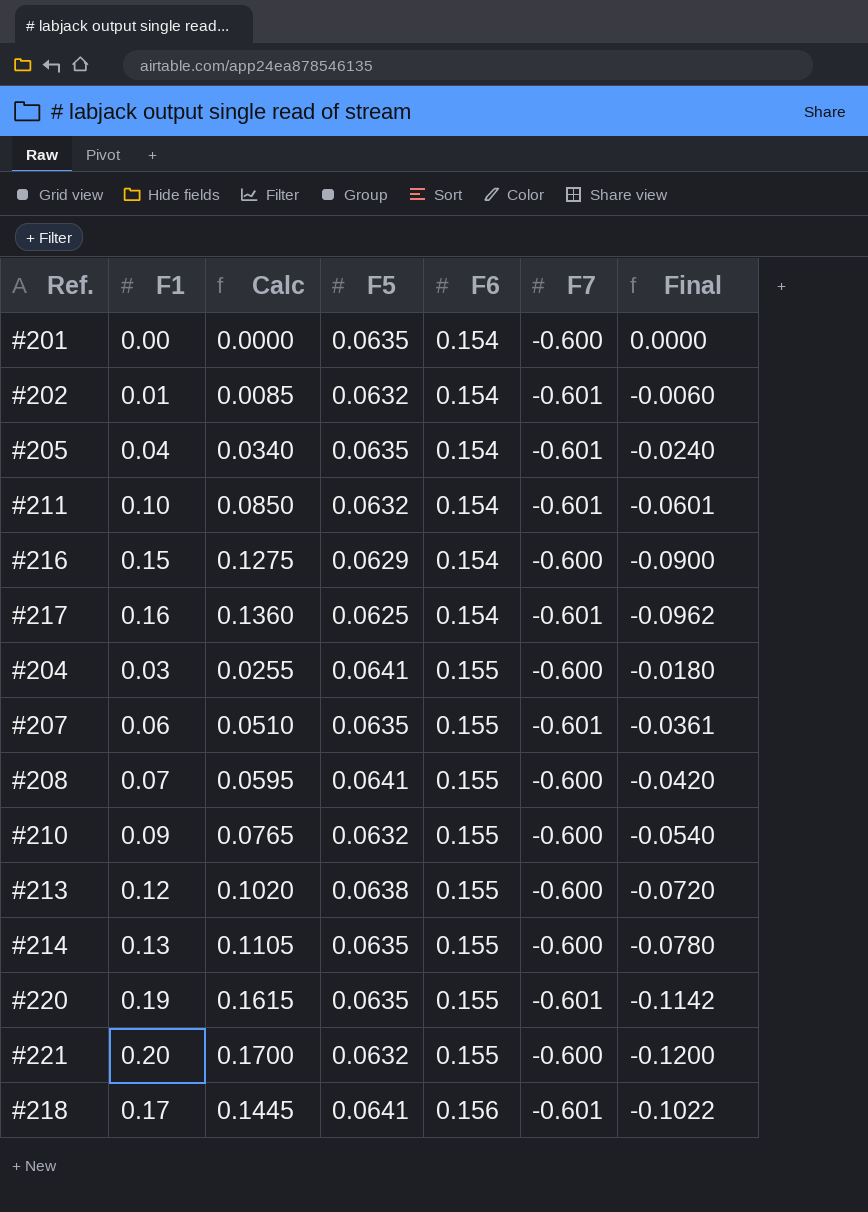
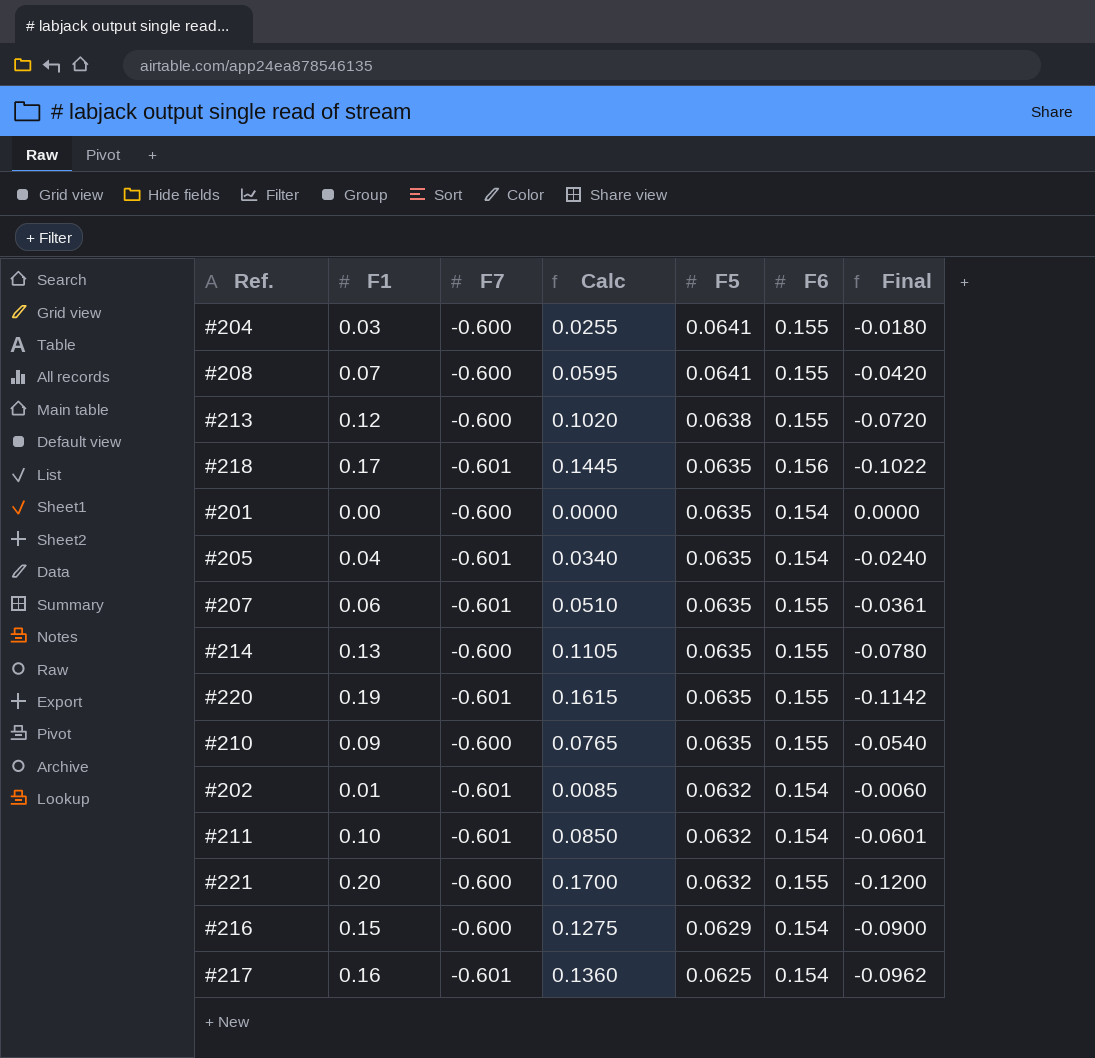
row order: F6 ascending -> F5 descending
column F7 | position: 6 -> 3
#218 | F5: 0.0641 -> 0.0635
#210 | F5: 0.0632 -> 0.0635

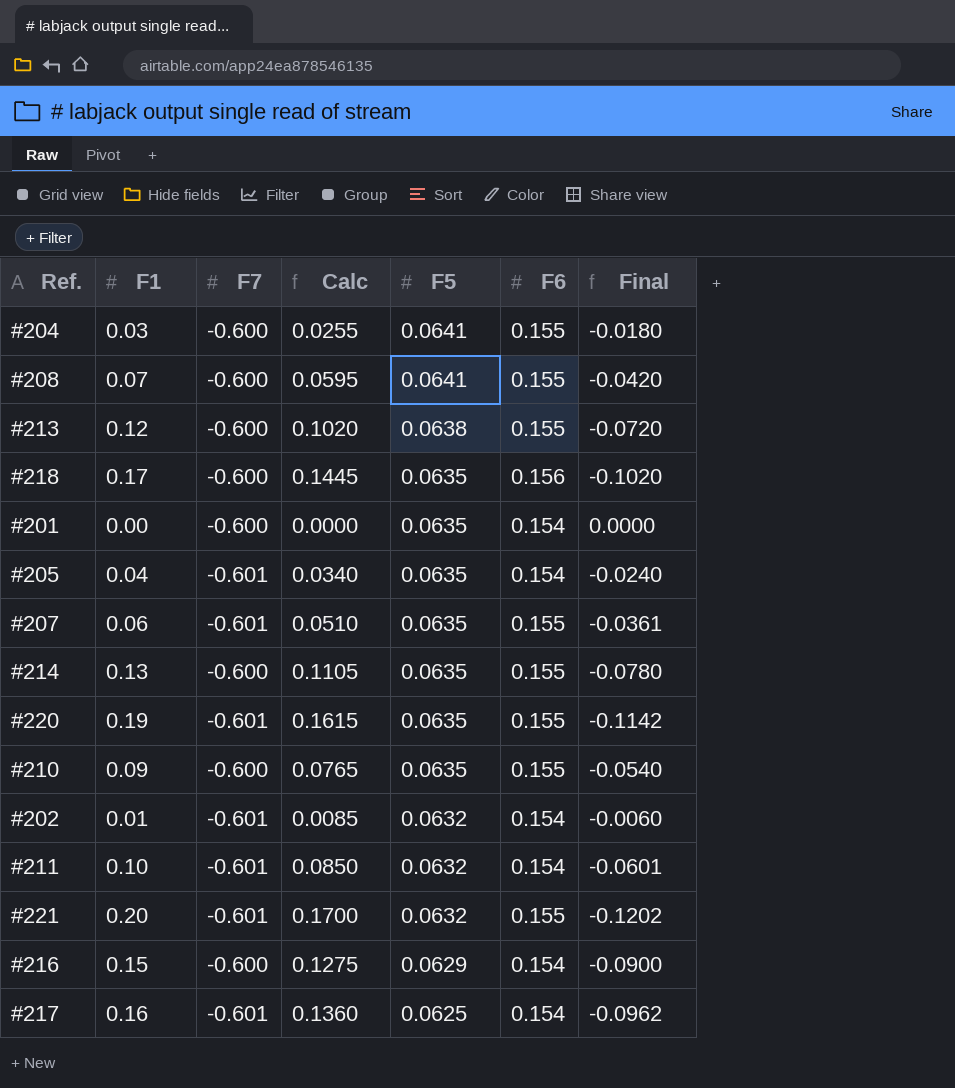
#218 | F7: -0.601 -> -0.600
#218 | Final: -0.1022 -> -0.1020
#221 | F7: -0.600 -> -0.601
#221 | Final: -0.1200 -> -0.1202

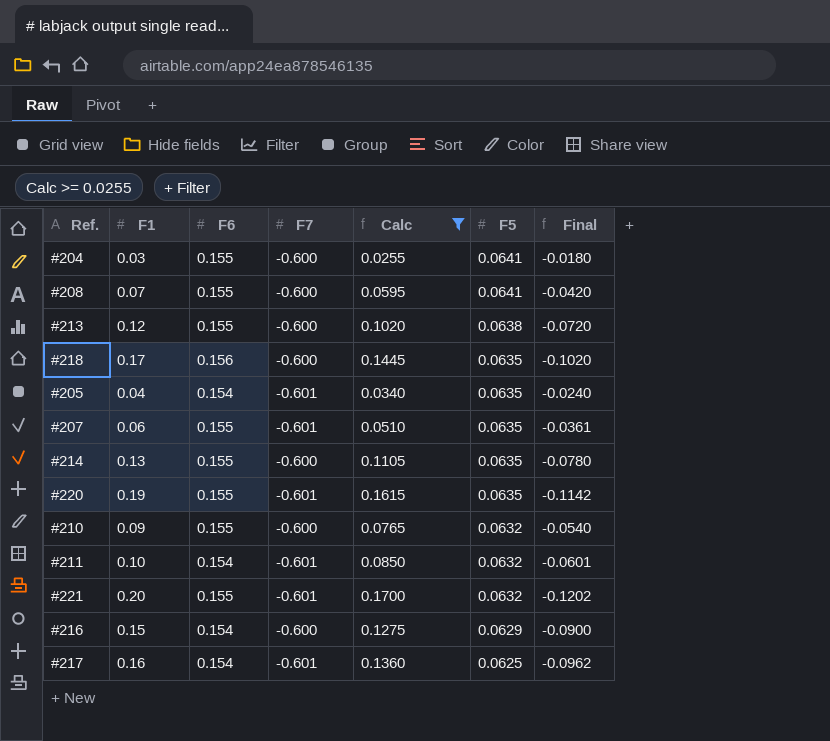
filter: none -> Calc >= 0.0255
column F6 | position: 6 -> 3
#210 | F5: 0.0635 -> 0.0632

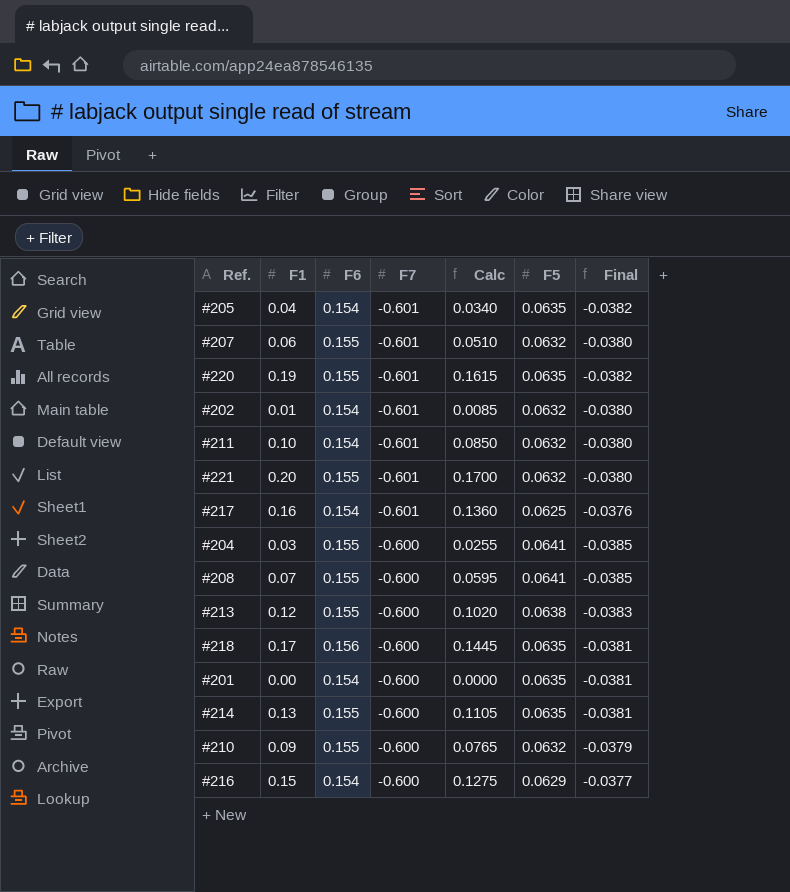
filter: Calc >= 0.0255 -> none
row order: F5 descending -> F7 ascending
column Final | formula: [F1] * [F7] -> [F7] * [F5]
#207 | F5: 0.0635 -> 0.0632

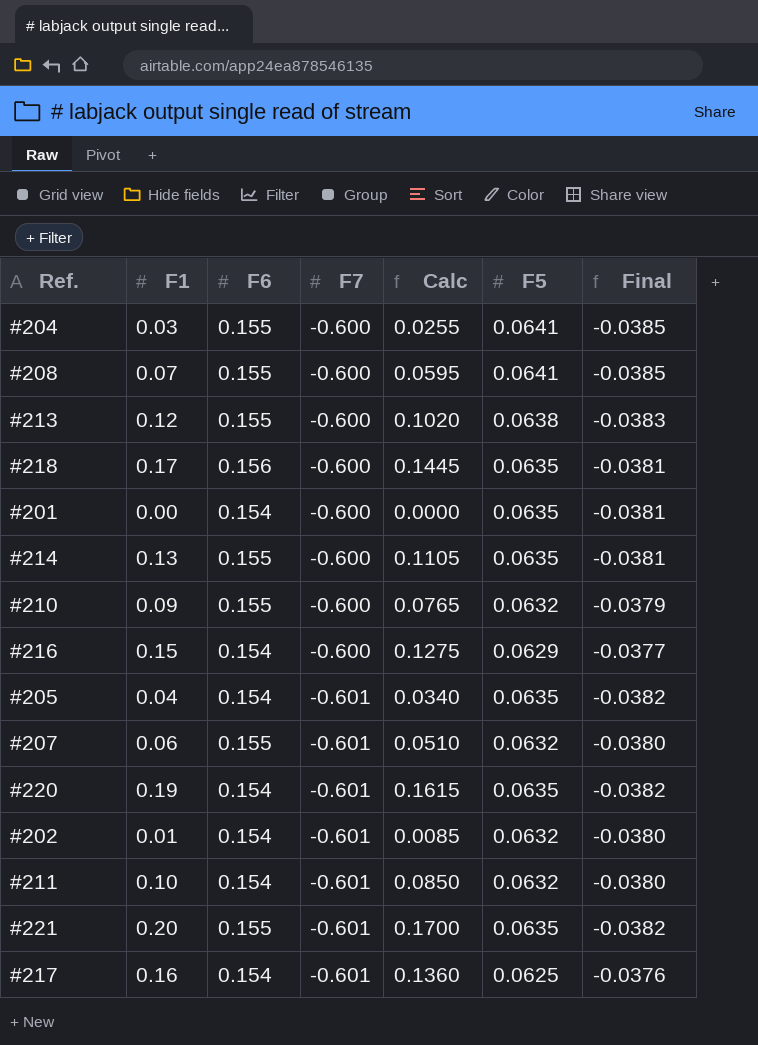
row order: F7 ascending -> F7 descending
#220 | F6: 0.155 -> 0.154
#221 | F5: 0.0632 -> 0.0635
#221 | Final: -0.0380 -> -0.0382

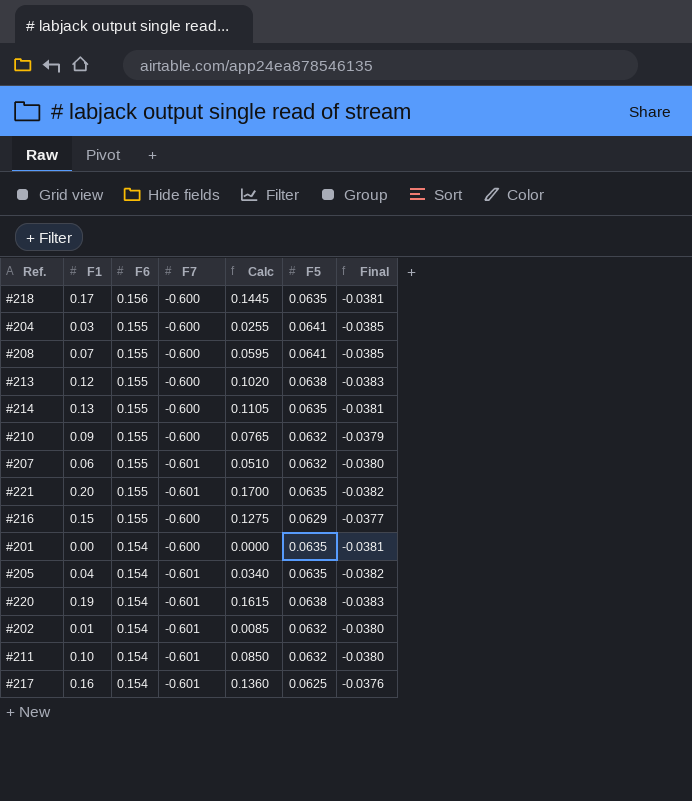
row order: F7 descending -> F6 descending
#216 | F6: 0.154 -> 0.155
#220 | F5: 0.0635 -> 0.0638
#220 | Final: -0.0382 -> -0.0383

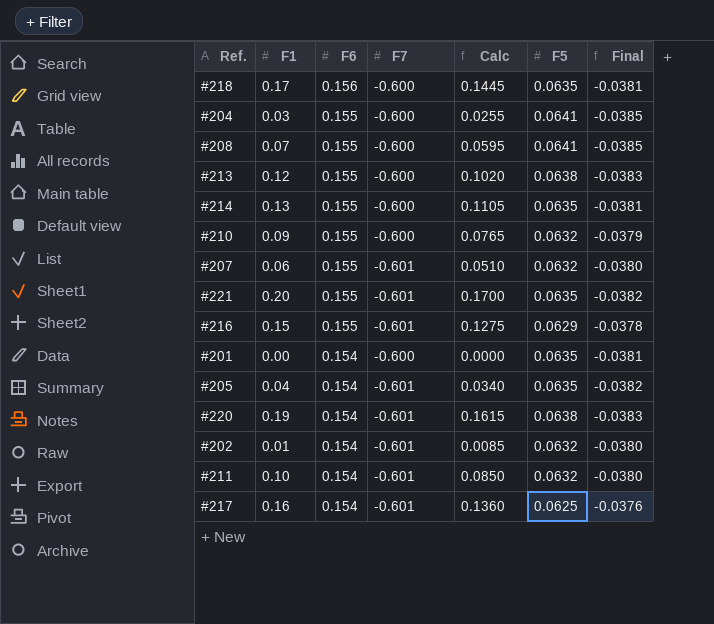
#216 | F7: -0.600 -> -0.601
#216 | Final: -0.0377 -> -0.0378

